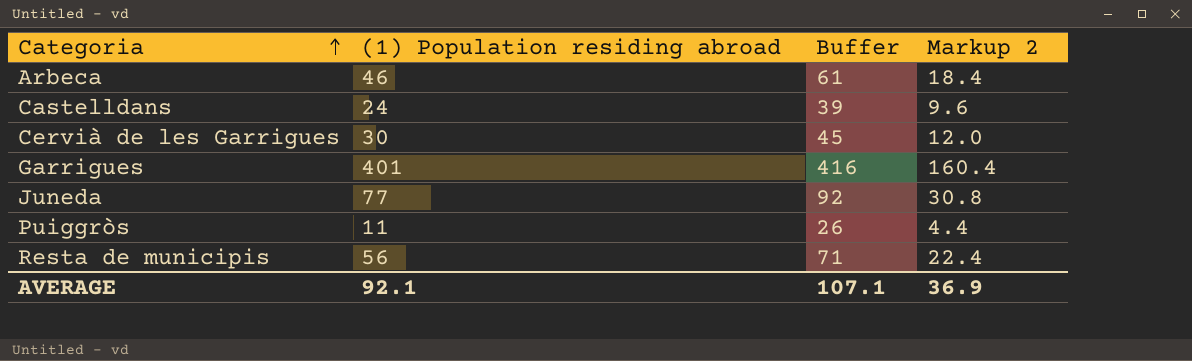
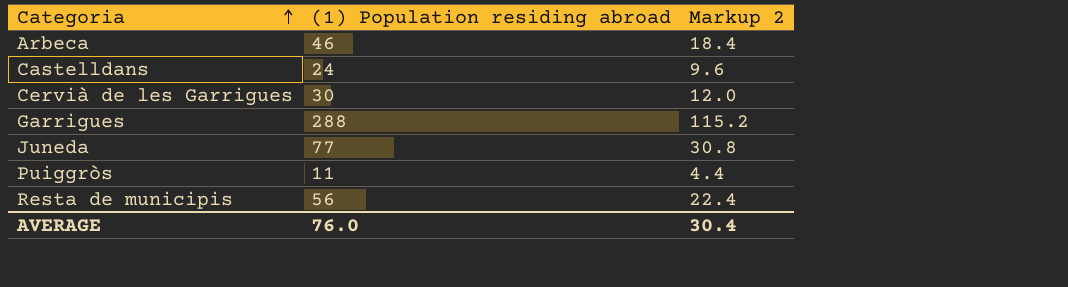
column Buffer | formula: [(1) Population residing abroad] + 15 -> none
Garrigues | (1) Population residing abroad: 401 -> 288
Garrigues | Markup 2: 160.4 -> 115.2
AVERAGE | (1) Population residing abroad: 92.1 -> 76.0
AVERAGE | Markup 2: 36.9 -> 30.4

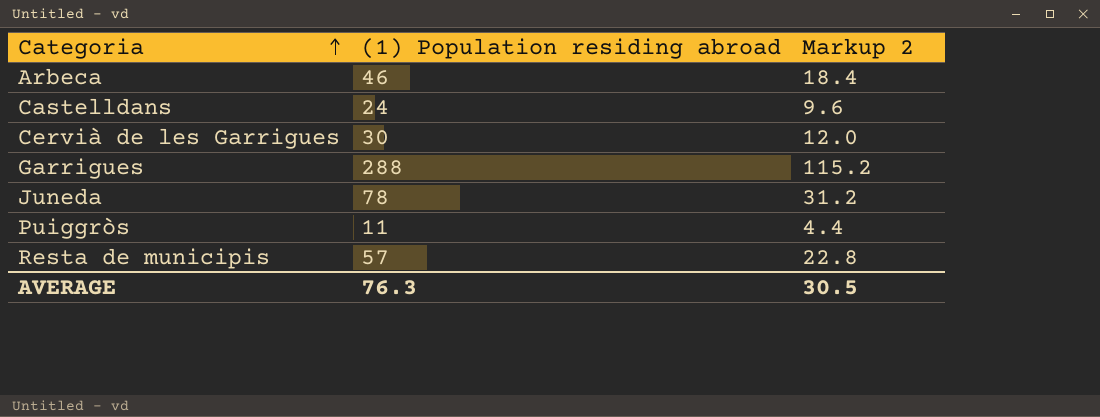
Juneda | (1) Population residing abroad: 77 -> 78
Juneda | Markup 2: 30.8 -> 31.2
Resta de municipis | (1) Population residing abroad: 56 -> 57
Resta de municipis | Markup 2: 22.4 -> 22.8
AVERAGE | (1) Population residing abroad: 76.0 -> 76.3
AVERAGE | Markup 2: 30.4 -> 30.5

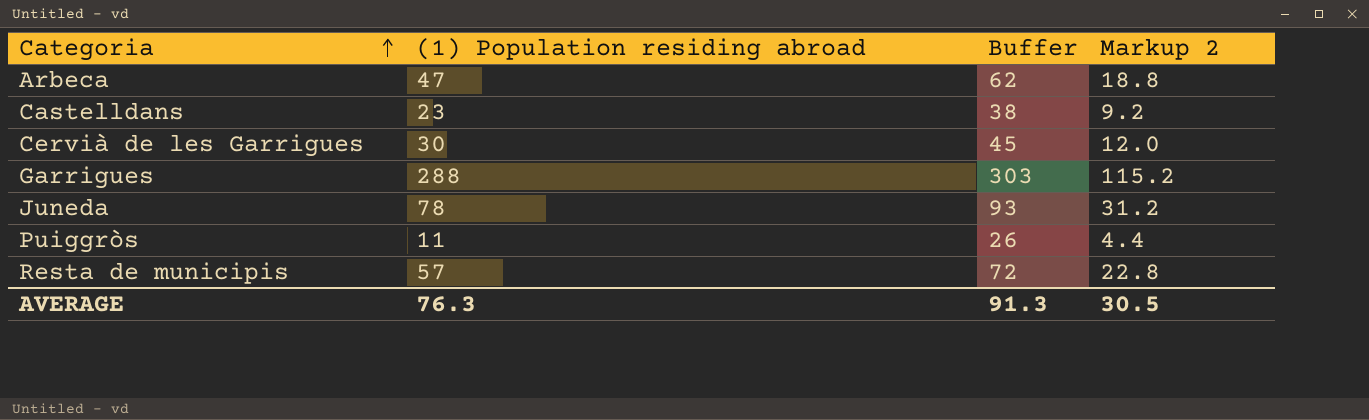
column Buffer | formula: none -> [(1) Population residing abroad] + 15
Arbeca | (1) Population residing abroad: 46 -> 47
Arbeca | Markup 2: 18.4 -> 18.8
Castelldans | (1) Population residing abroad: 24 -> 23
Castelldans | Markup 2: 9.6 -> 9.2

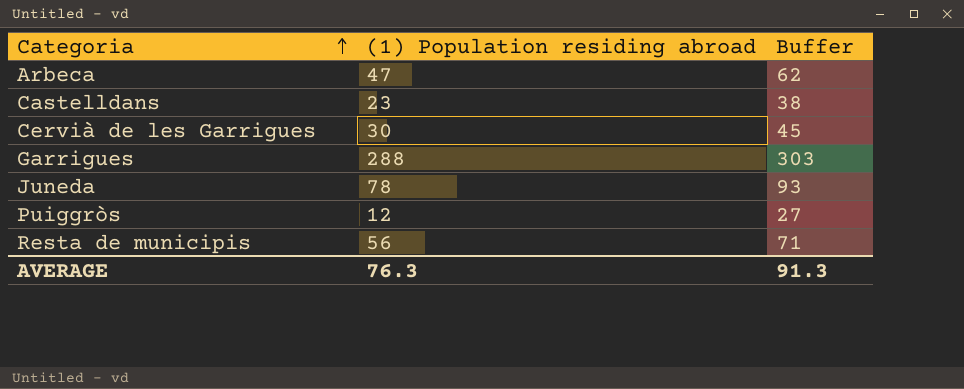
column Markup 2 | formula: [(1) Population residing abroad] * 0.4 -> none
Puiggròs | (1) Population residing abroad: 11 -> 12
Puiggròs | Buffer: 26 -> 27
Resta de municipis | (1) Population residing abroad: 57 -> 56
Resta de municipis | Buffer: 72 -> 71

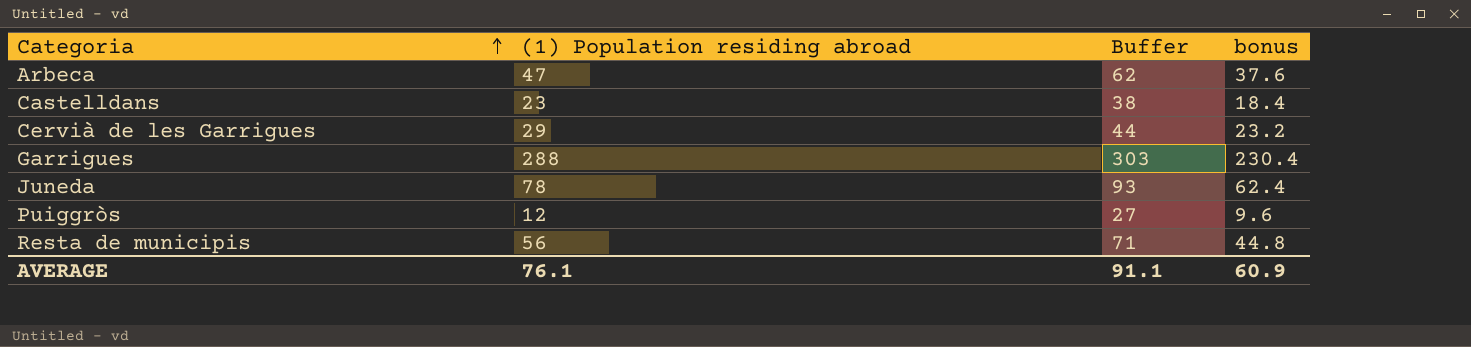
column bonus | formula: none -> [(1) Population residing abroad] * 0.8
Cervià de les Garrigues | (1) Population residing abroad: 30 -> 29
Cervià de les Garrigues | Buffer: 45 -> 44
AVERAGE | (1) Population residing abroad: 76.3 -> 76.1
AVERAGE | Buffer: 91.3 -> 91.1

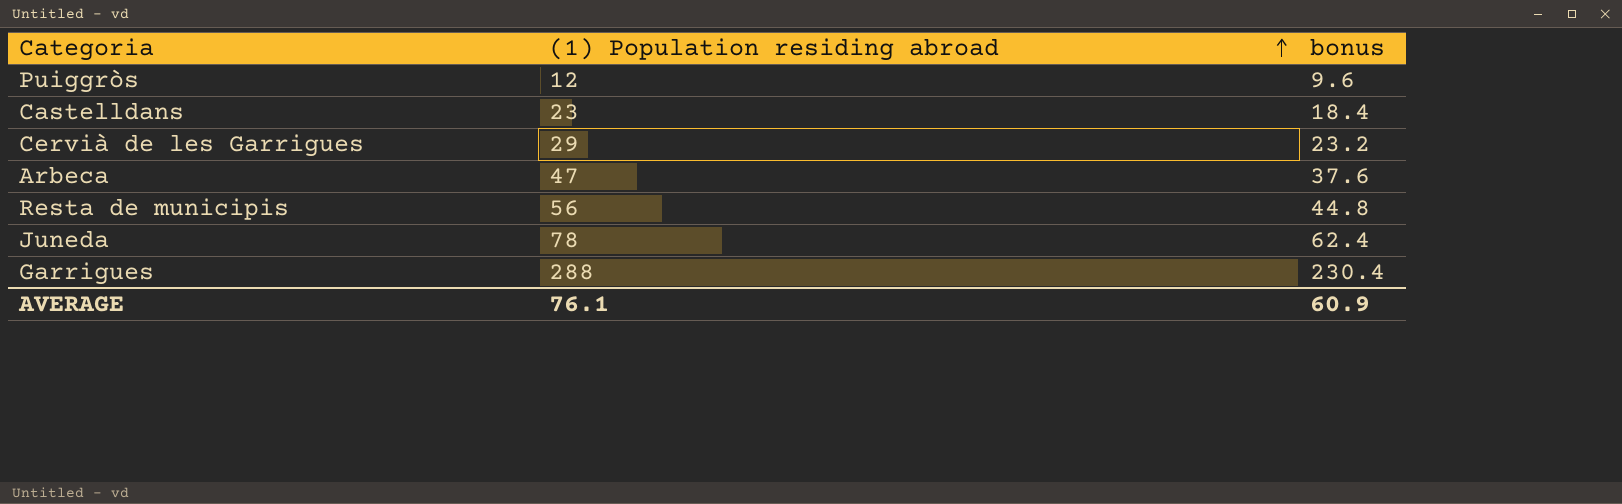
row order: Categoria ascending -> (1) Population residing abroad ascending
column Buffer | formula: [(1) Population residing abroad] + 15 -> none

